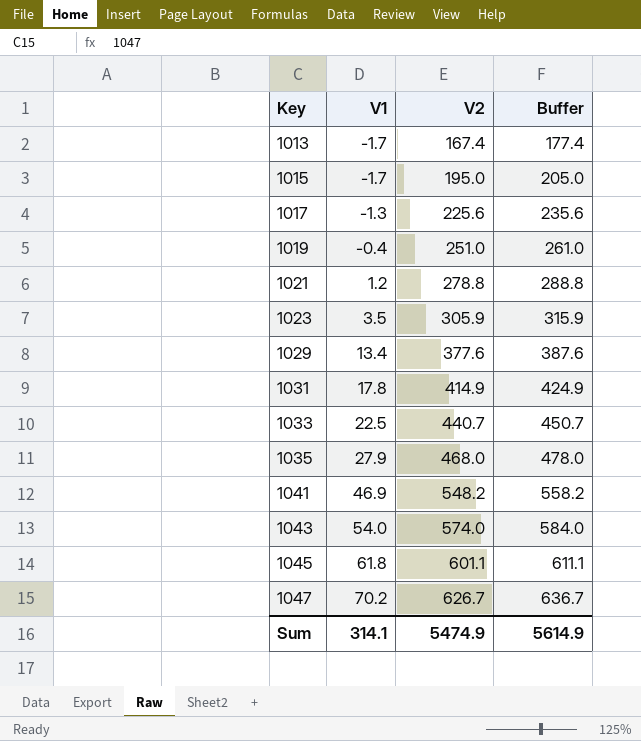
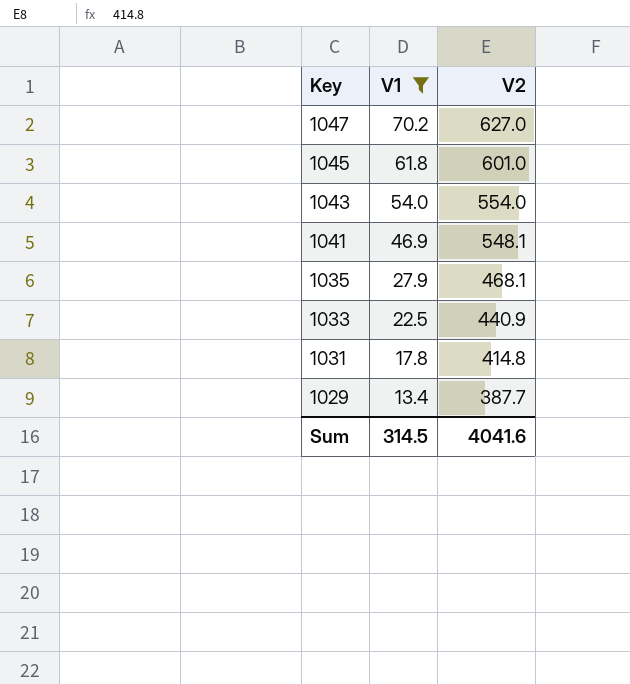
filter: none -> V1 >= 13.4
row order: Key ascending -> Key descending
column Buffer | formula: [V2] + 10 -> none
1047 | V2: 626.7 -> 627.0
1045 | V2: 601.1 -> 601.0
1043 | V2: 574.0 -> 554.0
1041 | V2: 548.2 -> 548.1
1035 | V2: 468.0 -> 468.1
1033 | V2: 440.7 -> 440.9
1031 | V2: 414.9 -> 414.8
1029 | V2: 377.6 -> 387.7
Sum | V1: 314.1 -> 314.5
Sum | V2: 5474.9 -> 4041.6

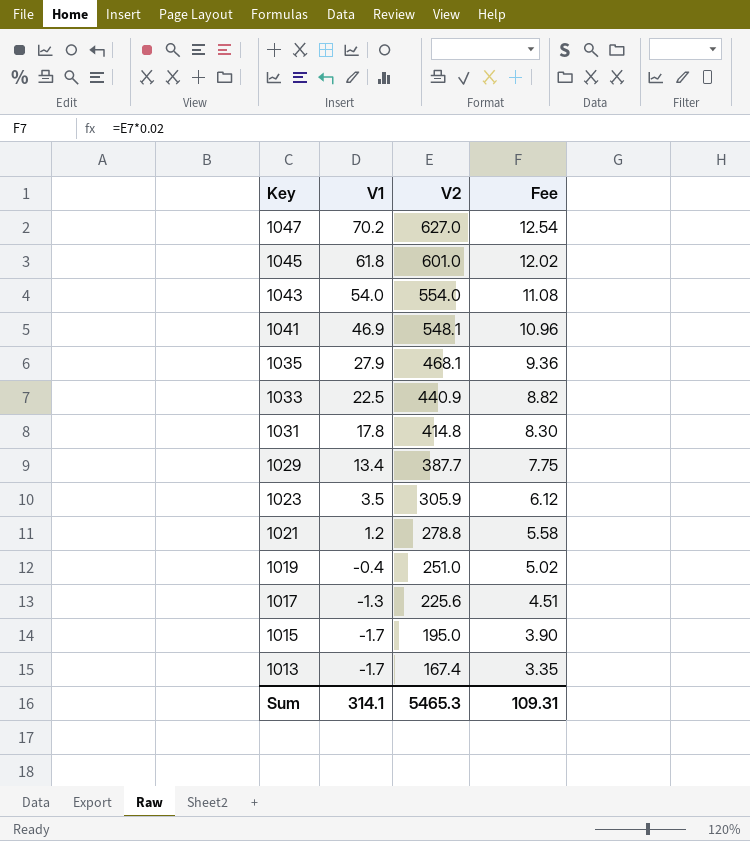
filter: V1 >= 13.4 -> none
column Fee | formula: none -> [V2] * 0.02
Sum | V1: 314.5 -> 314.1
Sum | V2: 4041.6 -> 5465.3

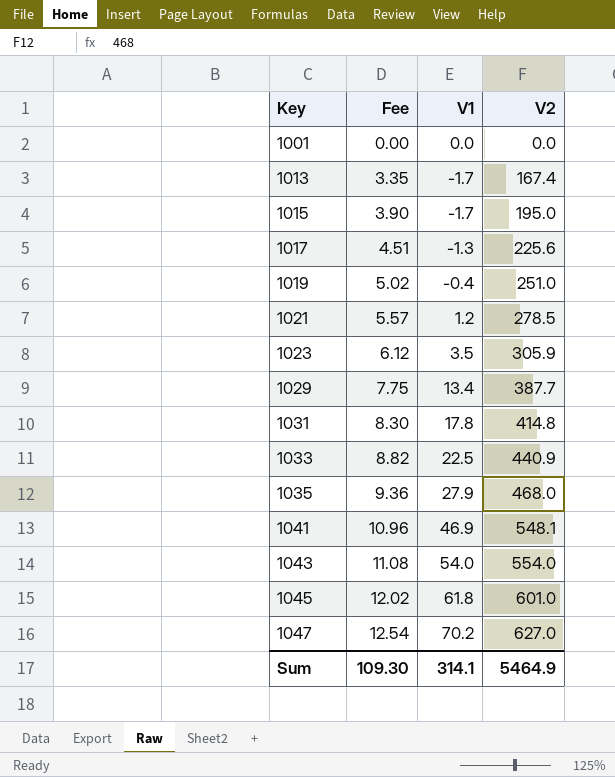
row order: Key descending -> Key ascending
column Fee | position: 4 -> 2
row 1001: none -> 0.00 | 0.0 | 0.0
1021 | Fee: 5.58 -> 5.57
1021 | V2: 278.8 -> 278.5
1035 | V2: 468.1 -> 468.0
Sum | Fee: 109.31 -> 109.30
Sum | V2: 5465.3 -> 5464.9

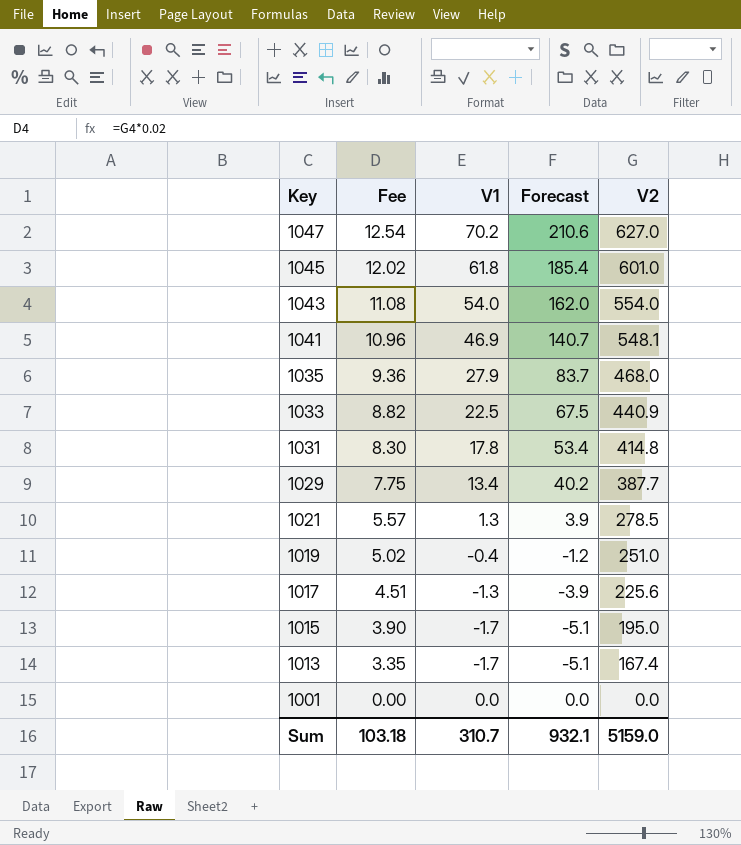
row order: Key ascending -> Key descending
column Forecast | formula: none -> [V1] * 3
row 1023: 6.12 | 3.5 | 305.9 -> none
1021 | V1: 1.2 -> 1.3
Sum | Fee: 109.30 -> 103.18
Sum | V1: 314.1 -> 310.7
Sum | V2: 5464.9 -> 5159.0

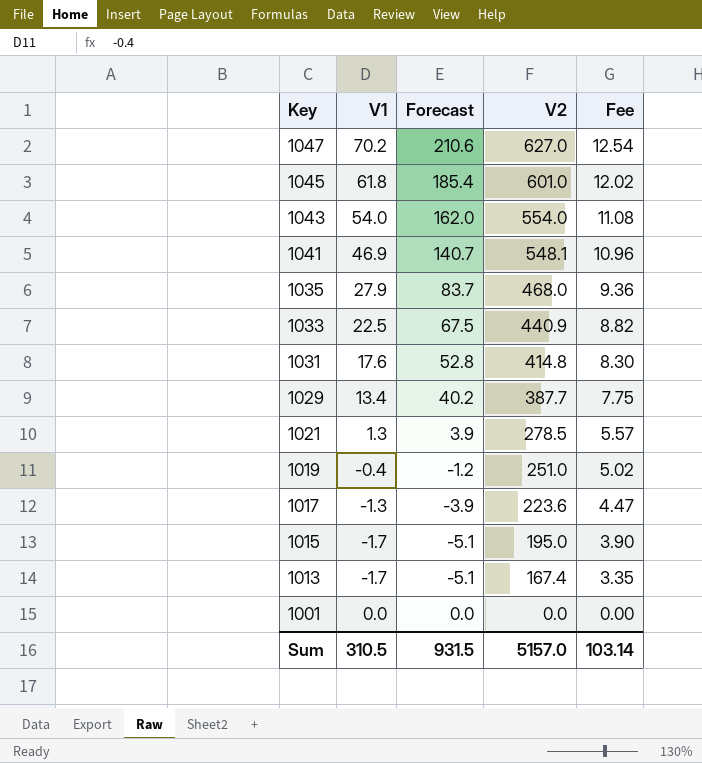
column Fee | position: 2 -> 5
1031 | V1: 17.8 -> 17.6
1031 | Forecast: 53.4 -> 52.8
1017 | V2: 225.6 -> 223.6
1017 | Fee: 4.51 -> 4.47
Sum | V1: 310.7 -> 310.5
Sum | Forecast: 932.1 -> 931.5
Sum | V2: 5159.0 -> 5157.0
Sum | Fee: 103.18 -> 103.14

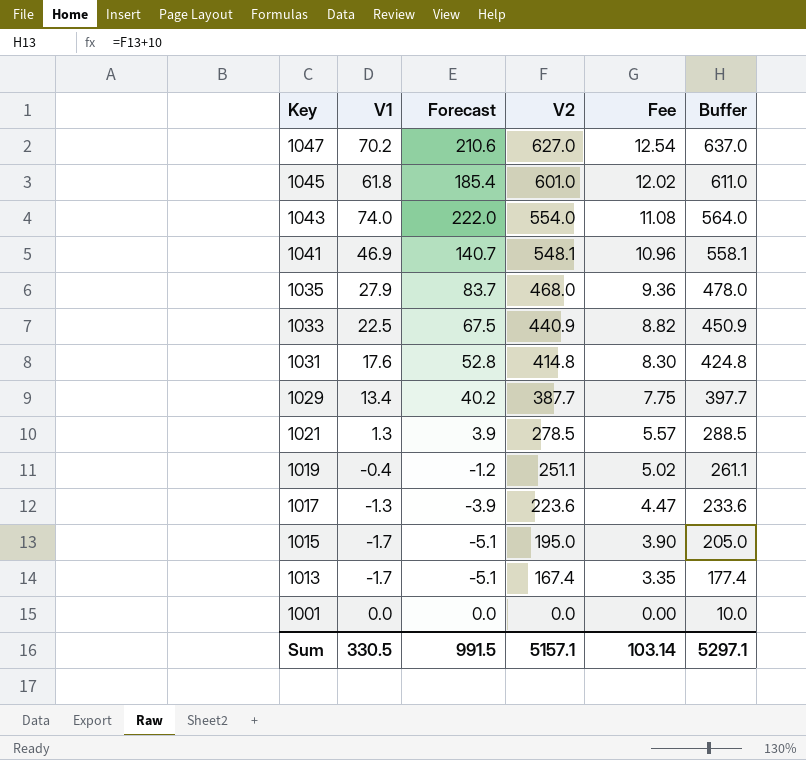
column Buffer | formula: none -> [V2] + 10
1043 | V1: 54.0 -> 74.0
1043 | Forecast: 162.0 -> 222.0
1019 | V2: 251.0 -> 251.1
Sum | V1: 310.5 -> 330.5
Sum | Forecast: 931.5 -> 991.5
Sum | V2: 5157.0 -> 5157.1

